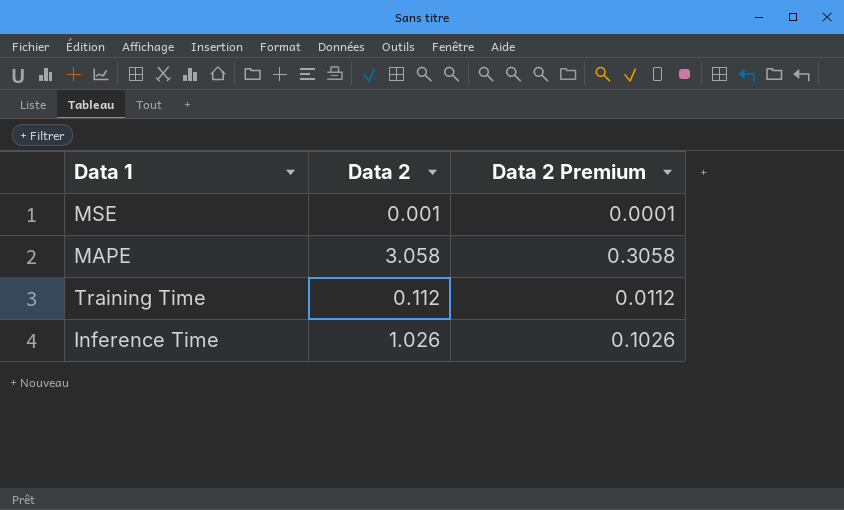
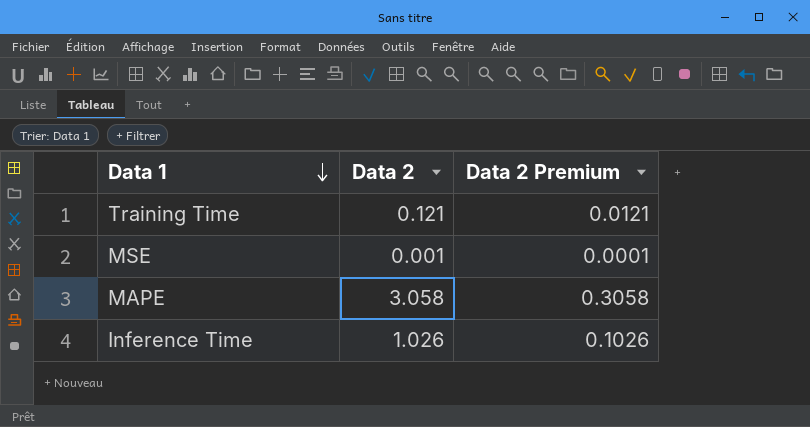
row order: none -> Data 1 descending
Training Time | Data 2: 0.112 -> 0.121
Training Time | Data 2 Premium: 0.0112 -> 0.0121

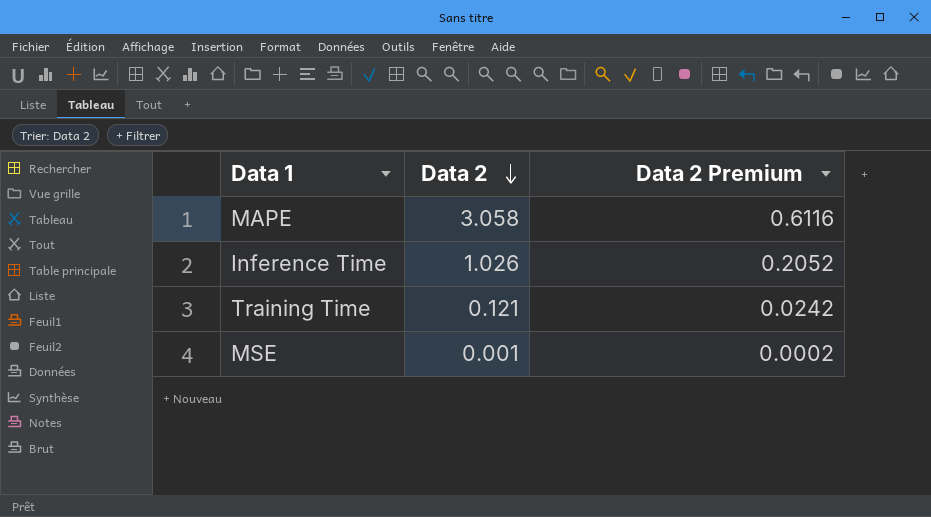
row order: Data 1 descending -> Data 2 descending
column Data 2 Premium | formula: [Data 2] * 0.1 -> [Data 2] * 0.2

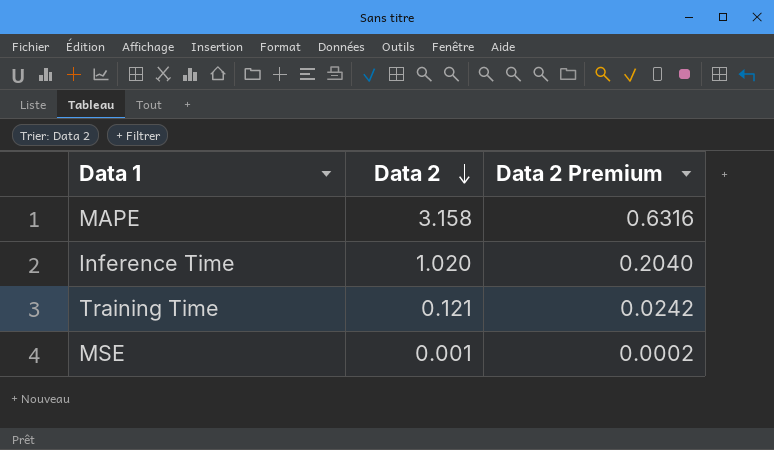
MAPE | Data 2: 3.058 -> 3.158
MAPE | Data 2 Premium: 0.6116 -> 0.6316
Inference Time | Data 2: 1.026 -> 1.020
Inference Time | Data 2 Premium: 0.2052 -> 0.2040

